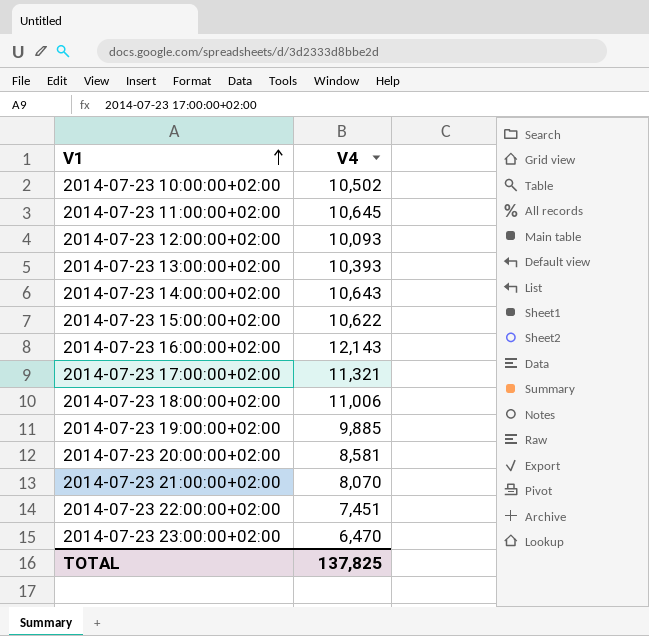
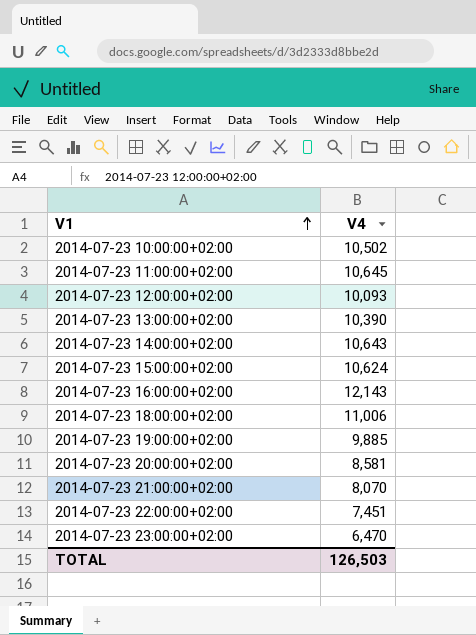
row 2014-07-23 17:00:00+02:00: 11,321 -> none
2014-07-23 13:00:00+02:00 | V4: 10,393 -> 10,390
2014-07-23 15:00:00+02:00 | V4: 10,622 -> 10,624
TOTAL | V4: 137,825 -> 126,503

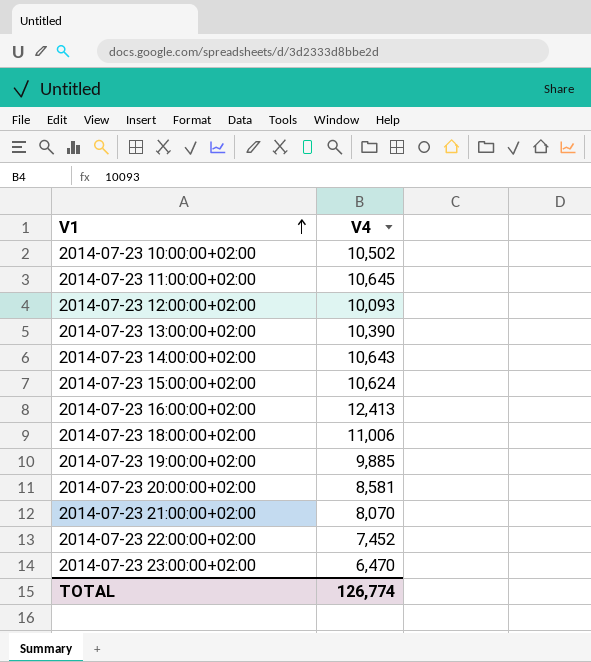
2014-07-23 16:00:00+02:00 | V4: 12,143 -> 12,413
2014-07-23 22:00:00+02:00 | V4: 7,451 -> 7,452
TOTAL | V4: 126,503 -> 126,774

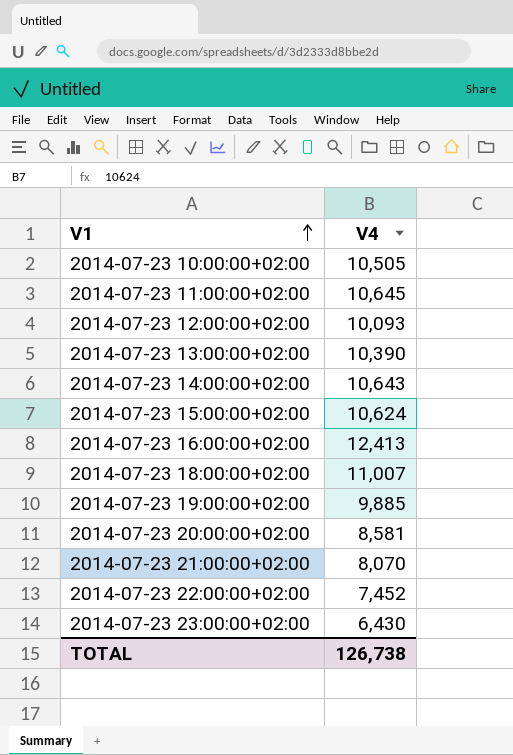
2014-07-23 10:00:00+02:00 | V4: 10,502 -> 10,505
2014-07-23 18:00:00+02:00 | V4: 11,006 -> 11,007
2014-07-23 23:00:00+02:00 | V4: 6,470 -> 6,430
TOTAL | V4: 126,774 -> 126,738

